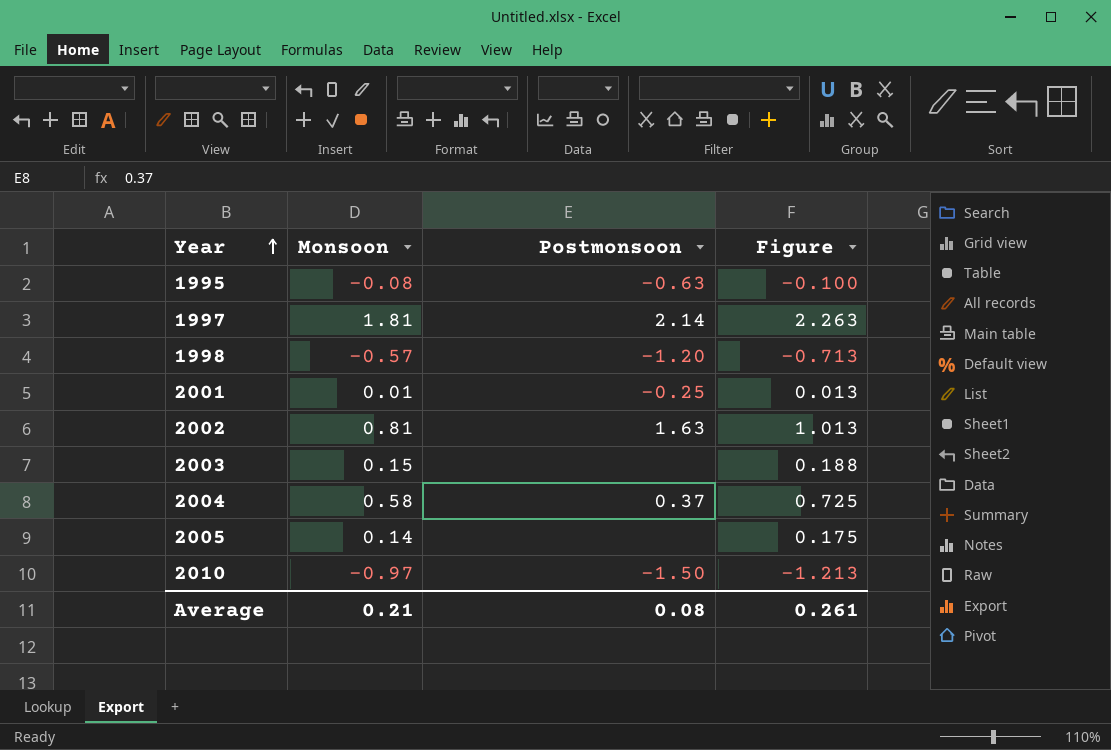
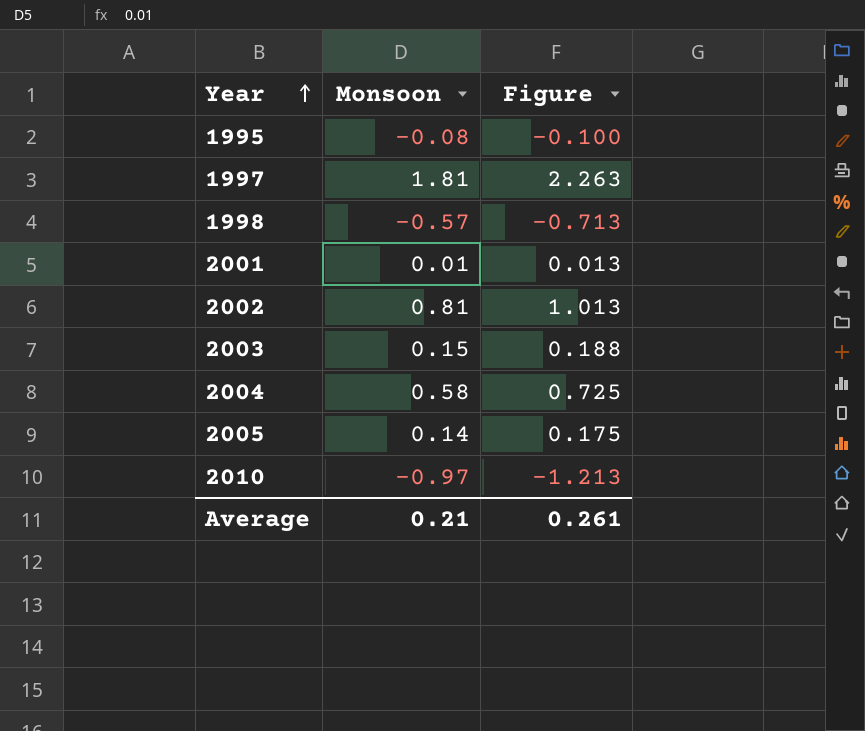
column Postmonsoon | position: 3 -> none

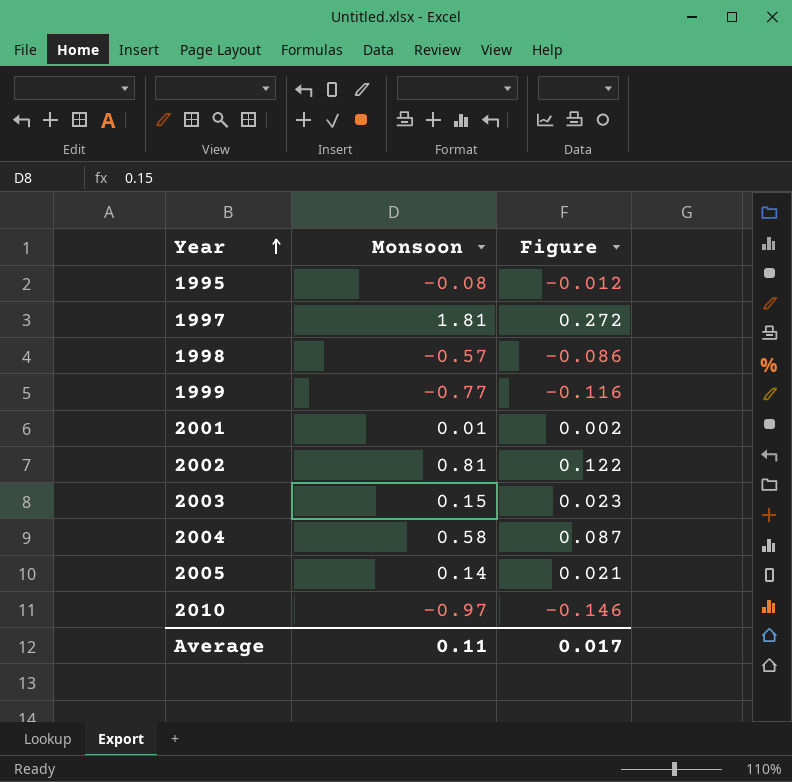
column Figure | formula: [Monsoon] * 1.25 -> [Monsoon] * 0.15
row 1999: none -> -0.77 | -0.116
Average | Monsoon: 0.21 -> 0.11
Average | Figure: 0.261 -> 0.017

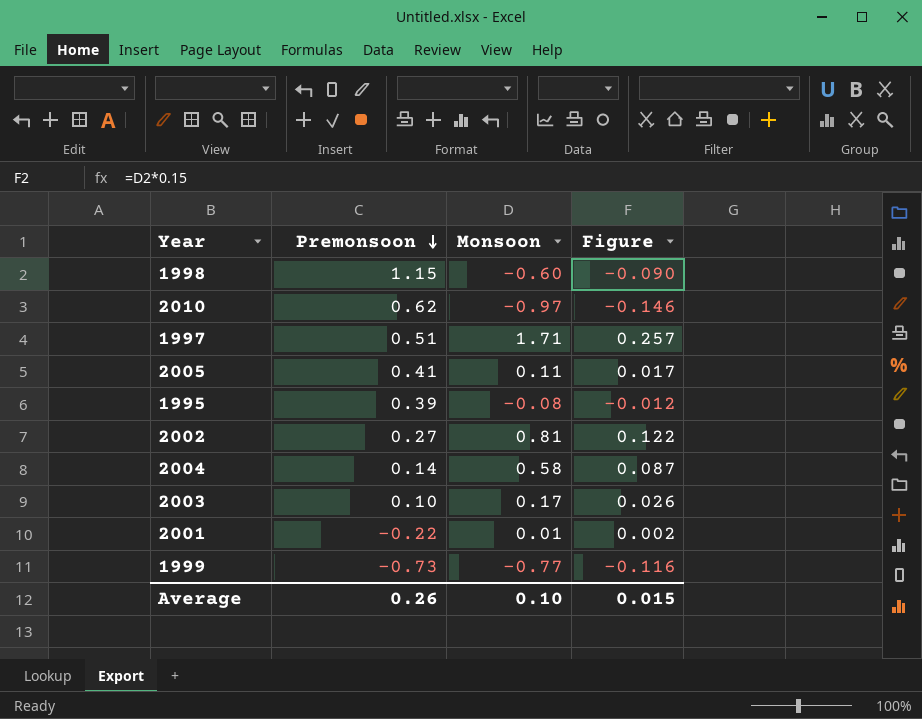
row order: Year ascending -> Premonsoon descending
column Premonsoon | position: none -> 2
1998 | Monsoon: -0.57 -> -0.60
1998 | Figure: -0.086 -> -0.090
1997 | Monsoon: 1.81 -> 1.71
1997 | Figure: 0.272 -> 0.257
2005 | Monsoon: 0.14 -> 0.11
2005 | Figure: 0.021 -> 0.017
2003 | Monsoon: 0.15 -> 0.17
2003 | Figure: 0.023 -> 0.026
Average | Monsoon: 0.11 -> 0.10
Average | Figure: 0.017 -> 0.015

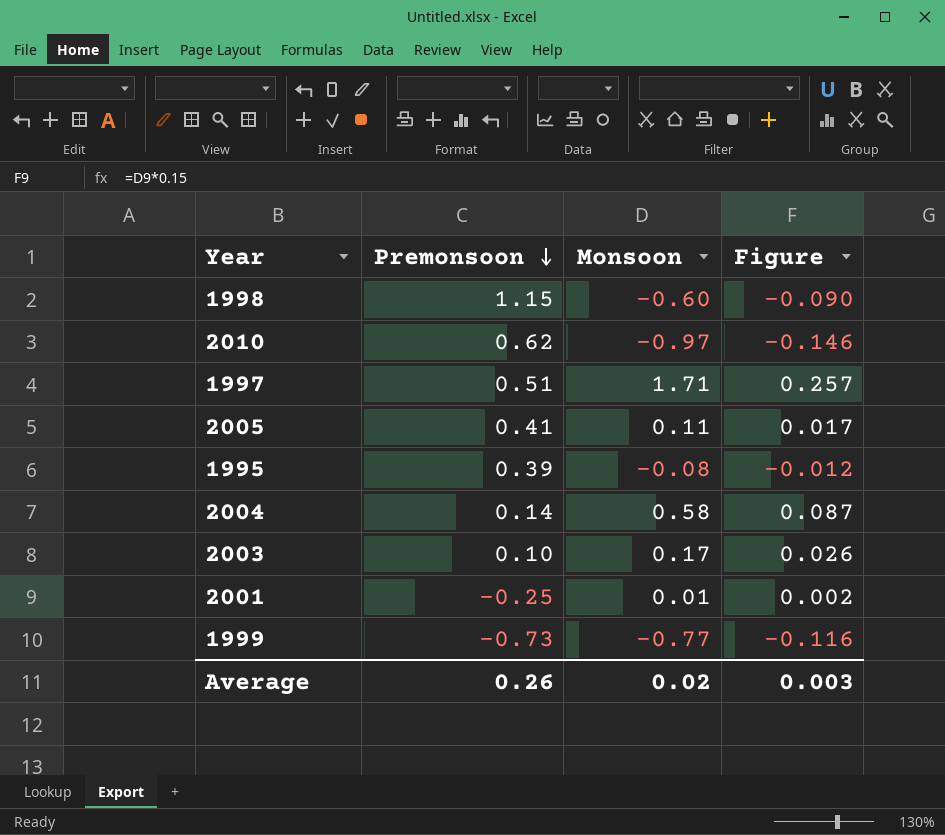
row 2002: 0.27 | 0.81 | 0.122 -> none
2001 | Premonsoon: -0.22 -> -0.25
Average | Monsoon: 0.10 -> 0.02
Average | Figure: 0.015 -> 0.003

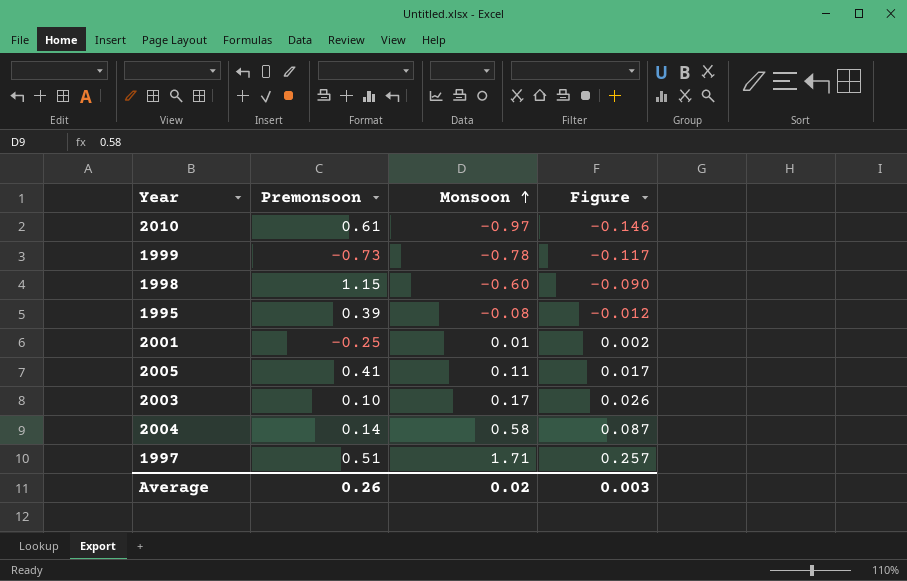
row order: Premonsoon descending -> Monsoon ascending
2010 | Premonsoon: 0.62 -> 0.61
1999 | Monsoon: -0.77 -> -0.78
1999 | Figure: -0.116 -> -0.117

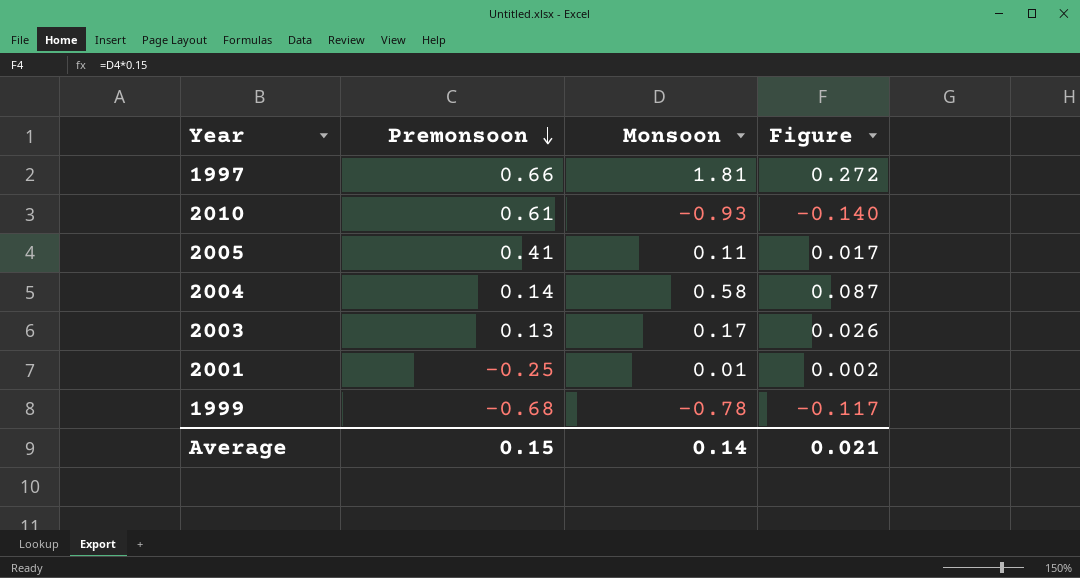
row order: Monsoon ascending -> Premonsoon descending
row 1998: 1.15 | -0.60 | -0.090 -> none
row 1995: 0.39 | -0.08 | -0.012 -> none
1997 | Premonsoon: 0.51 -> 0.66
1997 | Monsoon: 1.71 -> 1.81
1997 | Figure: 0.257 -> 0.272
2010 | Monsoon: -0.97 -> -0.93
2010 | Figure: -0.146 -> -0.140
2003 | Premonsoon: 0.10 -> 0.13
1999 | Premonsoon: -0.73 -> -0.68
Average | Premonsoon: 0.26 -> 0.15
Average | Monsoon: 0.02 -> 0.14
Average | Figure: 0.003 -> 0.021

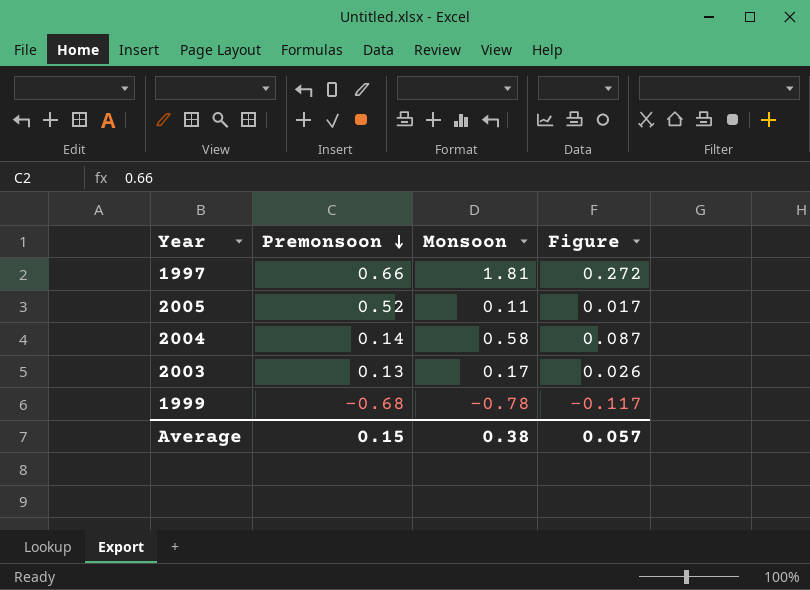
row 2010: 0.61 | -0.93 | -0.140 -> none
row 2001: -0.25 | 0.01 | 0.002 -> none
2005 | Premonsoon: 0.41 -> 0.52
Average | Monsoon: 0.14 -> 0.38
Average | Figure: 0.021 -> 0.057

